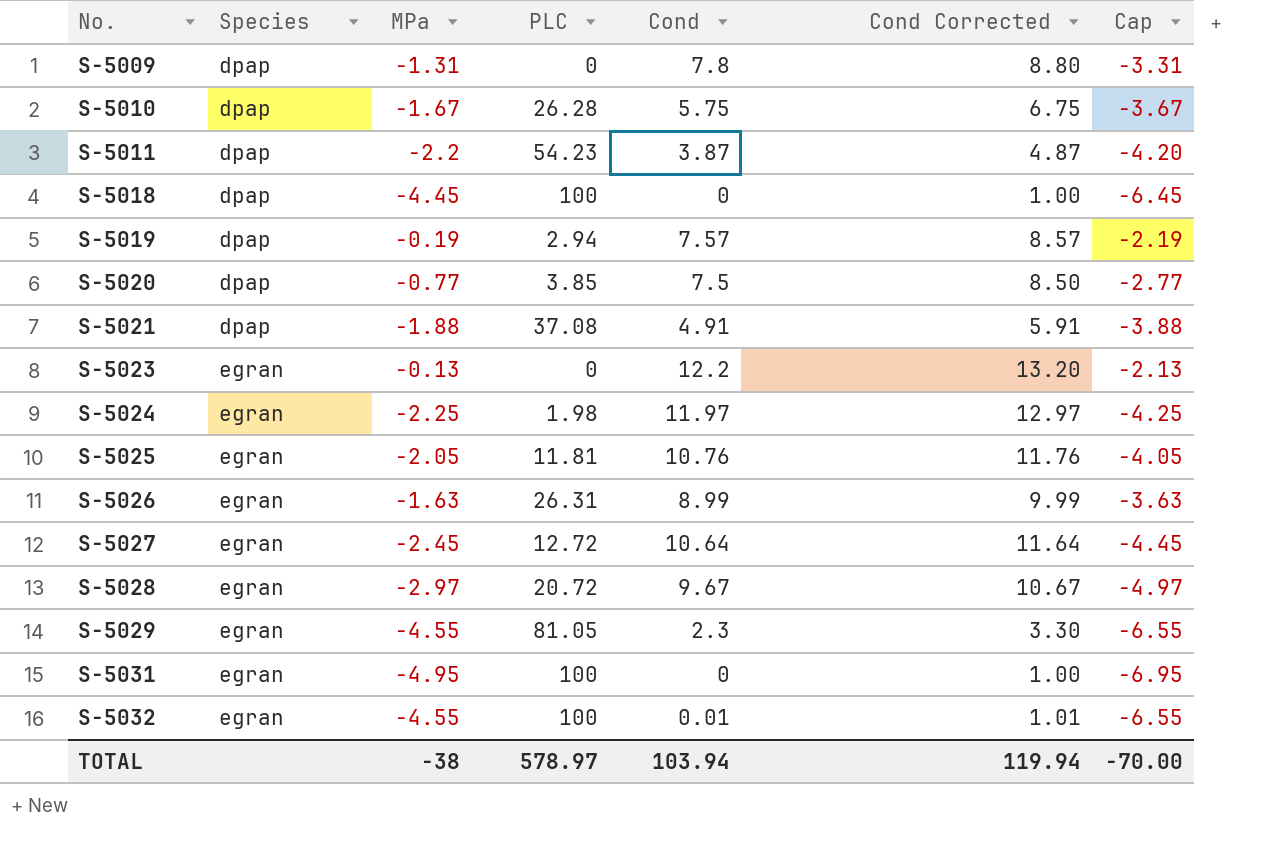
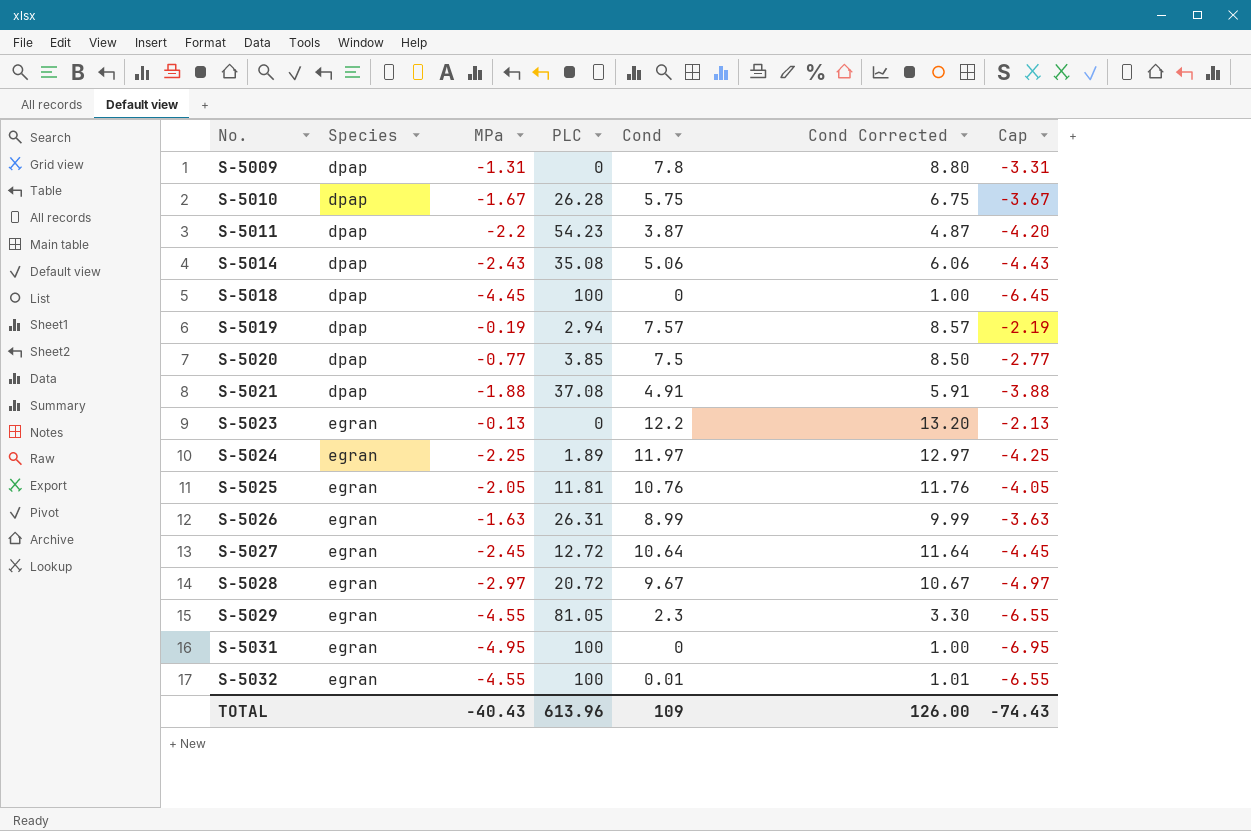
row S-5014: none -> dpap | -2.43 | 35.08 | 5.06 | 6.06 | -4.43
S-5024 | PLC: 1.98 -> 1.89
TOTAL | MPa: -38 -> -40.43
TOTAL | PLC: 578.97 -> 613.96
TOTAL | Cond: 103.94 -> 109
TOTAL | Cond Corrected: 119.94 -> 126.00
TOTAL | Cap: -70.00 -> -74.43

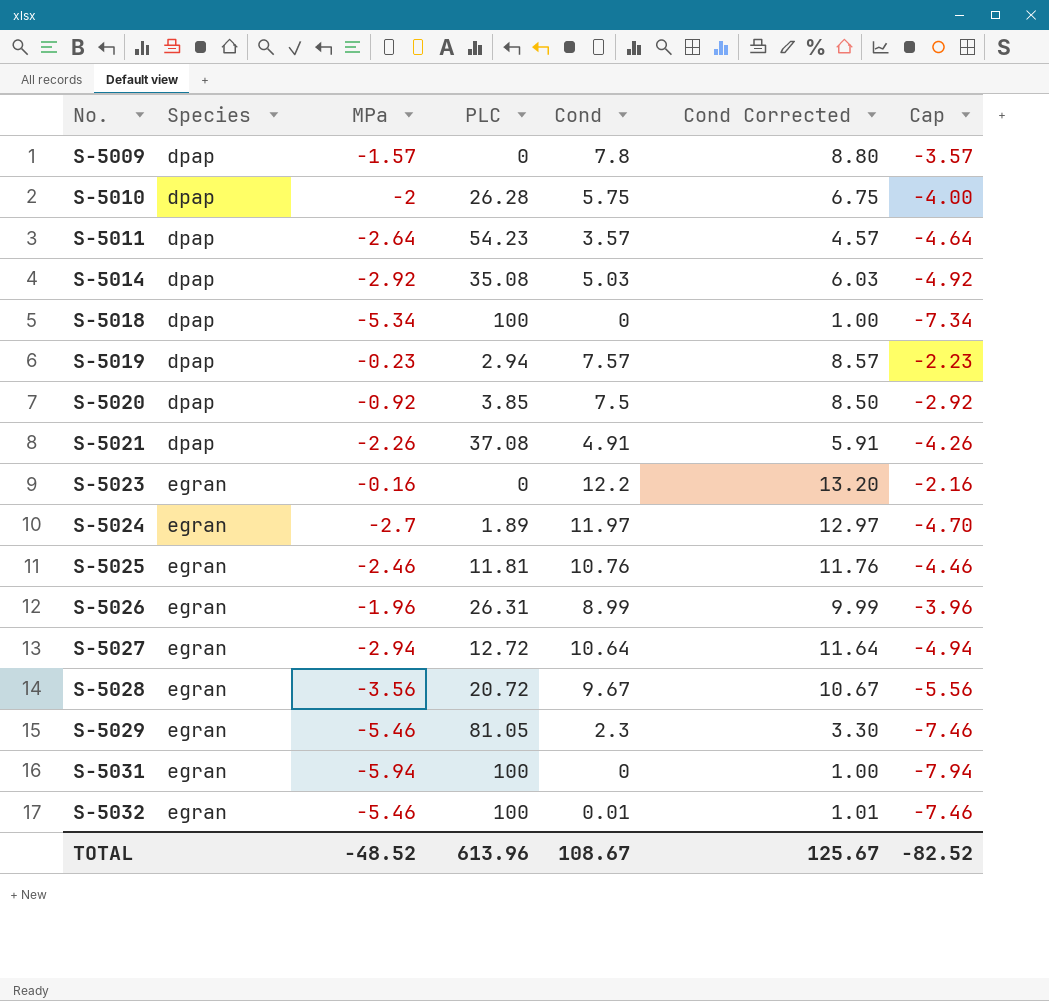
S-5009 | MPa: -1.31 -> -1.57
S-5009 | Cap: -3.31 -> -3.57
S-5010 | MPa: -1.67 -> -2
S-5010 | Cap: -3.67 -> -4.00
S-5011 | MPa: -2.2 -> -2.64
S-5011 | Cond: 3.87 -> 3.57
S-5011 | Cond Corrected: 4.87 -> 4.57
S-5011 | Cap: -4.20 -> -4.64
S-5014 | MPa: -2.43 -> -2.92
S-5014 | Cond: 5.06 -> 5.03
S-5014 | Cond Corrected: 6.06 -> 6.03
S-5014 | Cap: -4.43 -> -4.92
S-5018 | MPa: -4.45 -> -5.34
S-5018 | Cap: -6.45 -> -7.34
S-5019 | MPa: -0.19 -> -0.23
S-5019 | Cap: -2.19 -> -2.23
S-5020 | MPa: -0.77 -> -0.92
S-5020 | Cap: -2.77 -> -2.92
S-5021 | MPa: -1.88 -> -2.26
S-5021 | Cap: -3.88 -> -4.26
S-5023 | MPa: -0.13 -> -0.16
S-5023 | Cap: -2.13 -> -2.16
S-5024 | MPa: -2.25 -> -2.7
S-5024 | Cap: -4.25 -> -4.70
S-5025 | MPa: -2.05 -> -2.46
S-5025 | Cap: -4.05 -> -4.46
S-5026 | MPa: -1.63 -> -1.96
S-5026 | Cap: -3.63 -> -3.96
S-5027 | MPa: -2.45 -> -2.94
S-5027 | Cap: -4.45 -> -4.94
S-5028 | MPa: -2.97 -> -3.56
S-5028 | Cap: -4.97 -> -5.56
S-5029 | MPa: -4.55 -> -5.46
S-5029 | Cap: -6.55 -> -7.46
S-5031 | MPa: -4.95 -> -5.94
S-5031 | Cap: -6.95 -> -7.94
S-5032 | MPa: -4.55 -> -5.46
S-5032 | Cap: -6.55 -> -7.46
TOTAL | MPa: -40.43 -> -48.52
TOTAL | Cond: 109 -> 108.67
TOTAL | Cond Corrected: 126.00 -> 125.67
TOTAL | Cap: -74.43 -> -82.52

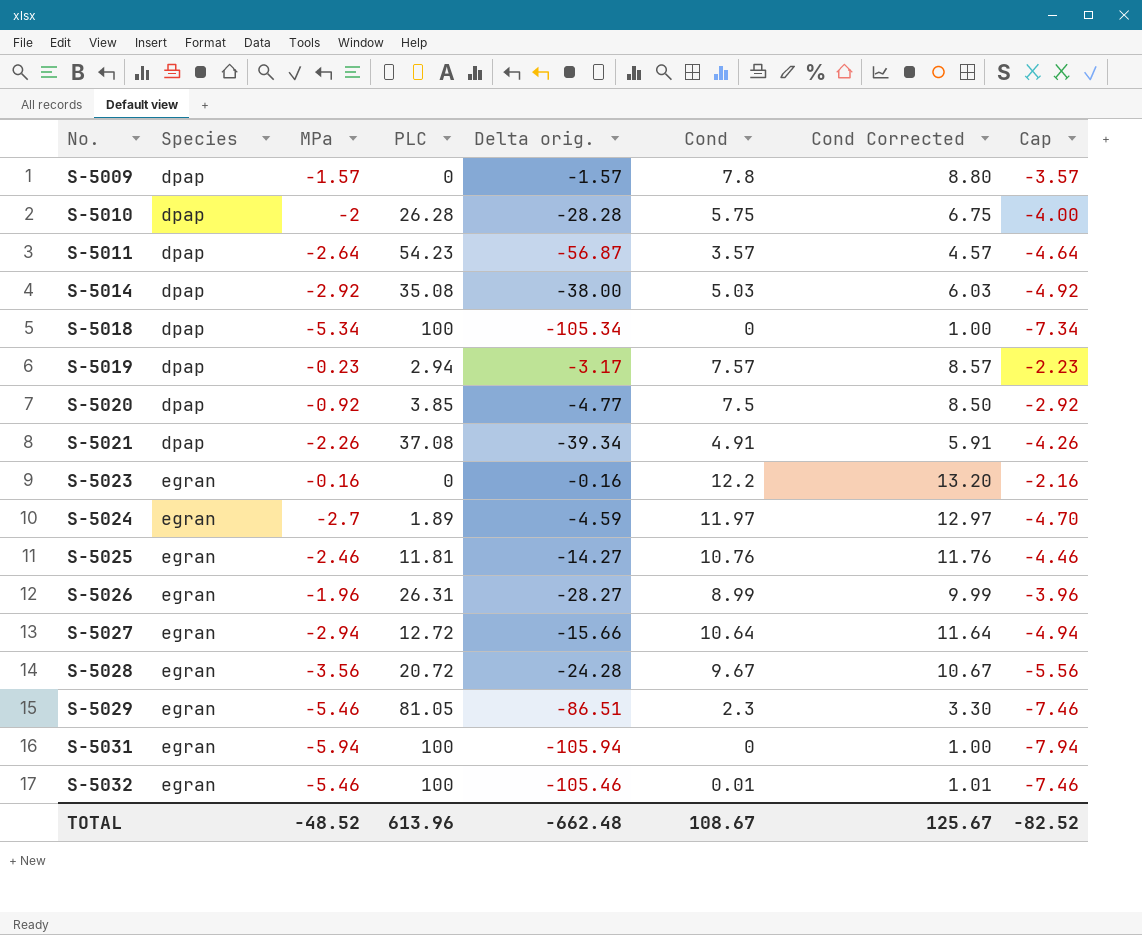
column Delta orig. | formula: none -> [MPa] - [PLC]

